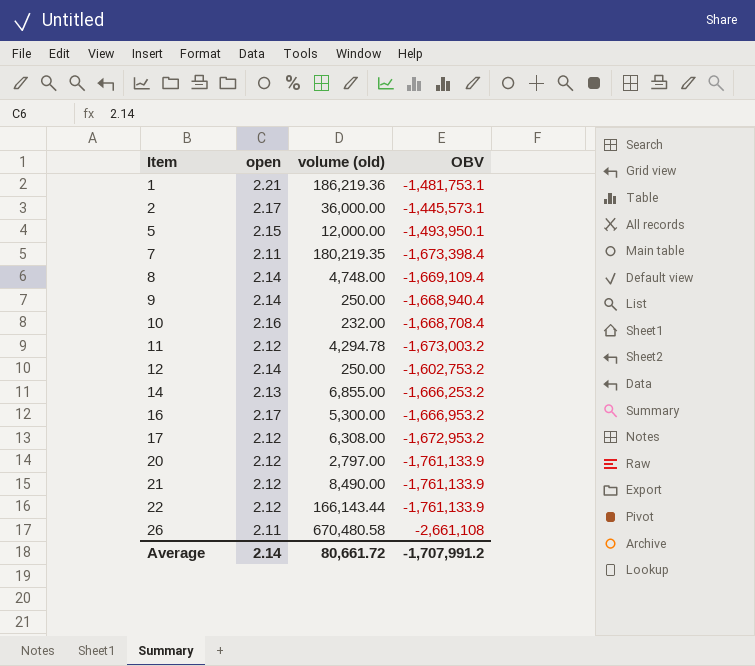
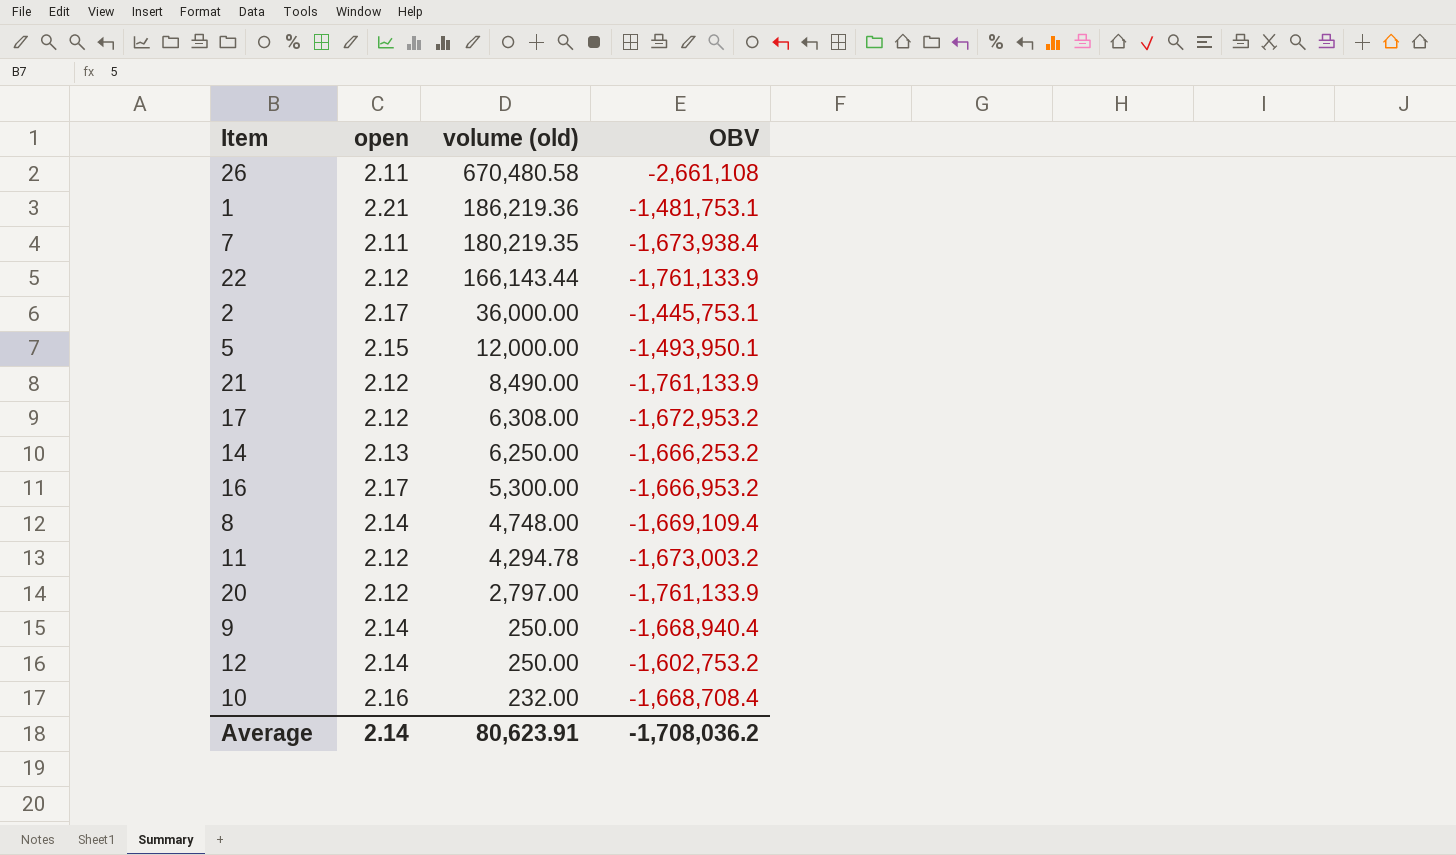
row order: Item ascending -> volume (old) descending
7 | OBV: -1,673,398.4 -> -1,673,938.4
2 | OBV: -1,445,573.1 -> -1,445,753.1
14 | volume (old): 6,855.00 -> 6,250.00
Average | volume (old): 80,661.72 -> 80,623.91
Average | OBV: -1,707,991.2 -> -1,708,036.2

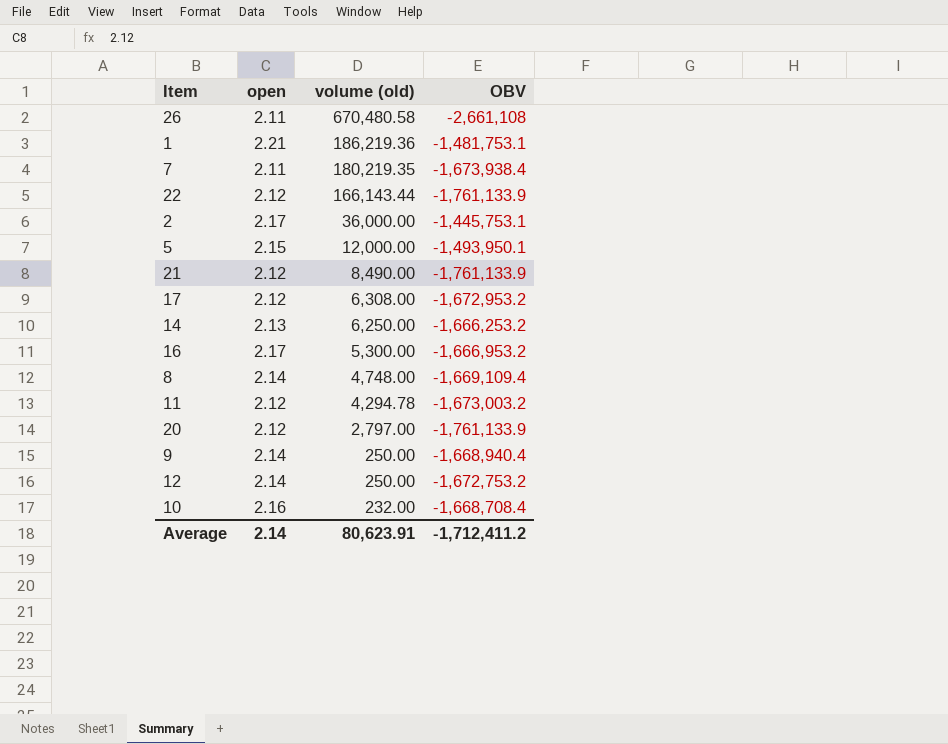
12 | OBV: -1,602,753.2 -> -1,672,753.2
Average | OBV: -1,708,036.2 -> -1,712,411.2

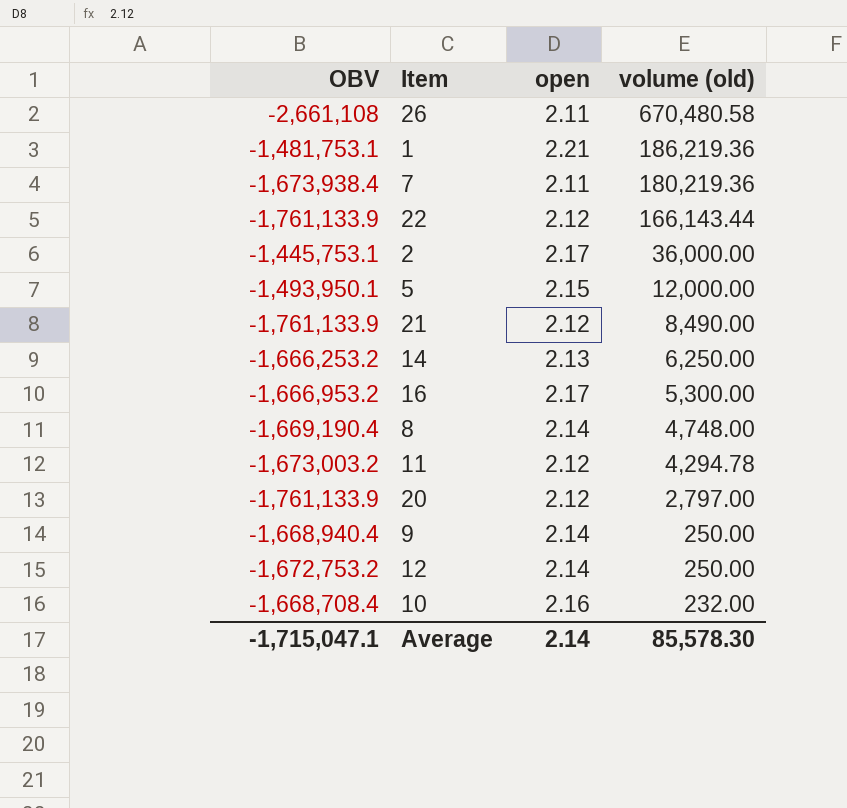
column OBV | position: 4 -> 1
row 17: 2.12 | 6,308.00 | -1,672,953.2 -> none
7 | volume (old): 180,219.35 -> 180,219.36
8 | OBV: -1,669,109.4 -> -1,669,190.4
Average | OBV: -1,712,411.2 -> -1,715,047.1
Average | volume (old): 80,623.91 -> 85,578.30

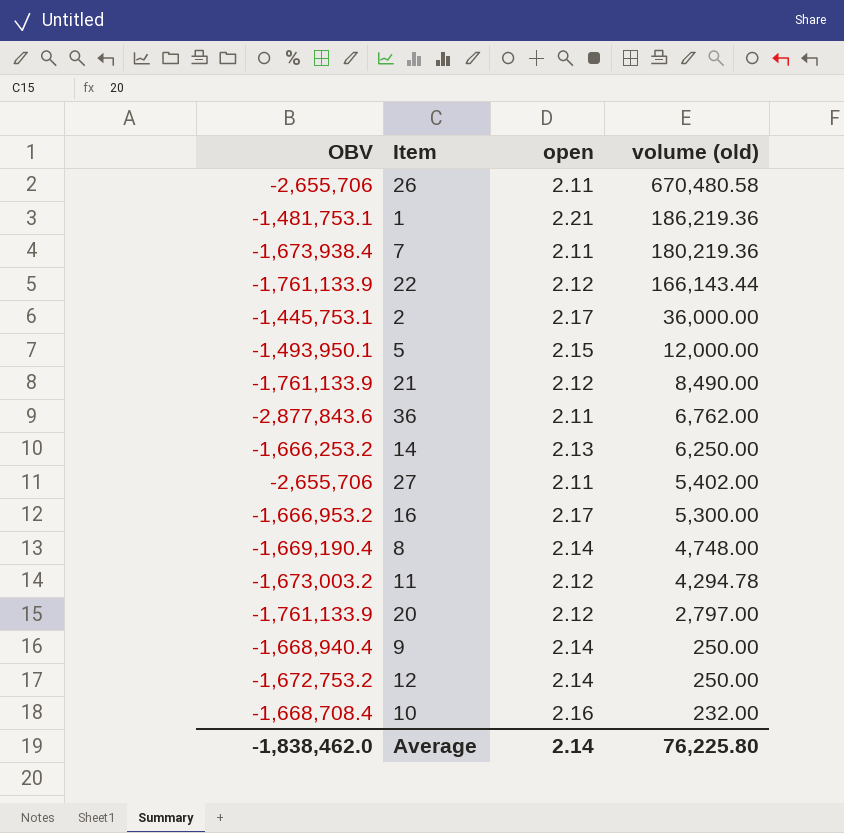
26 | OBV: -2,661,108 -> -2,655,706
row 36: none -> -2,877,843.6 | 2.11 | 6,762.00
row 27: none -> -2,655,706 | 2.11 | 5,402.00
Average | OBV: -1,715,047.1 -> -1,838,462.0
Average | volume (old): 85,578.30 -> 76,225.80

